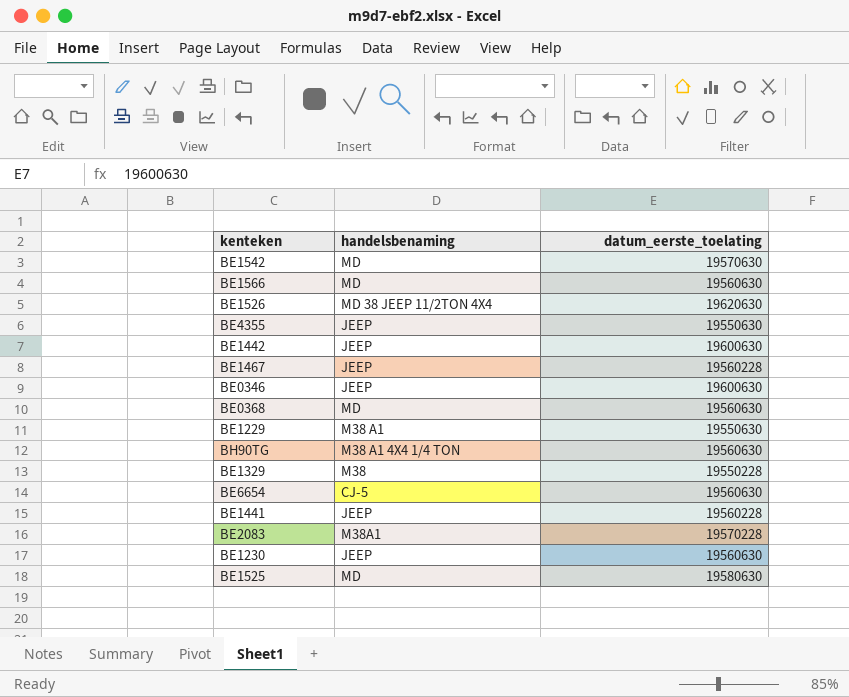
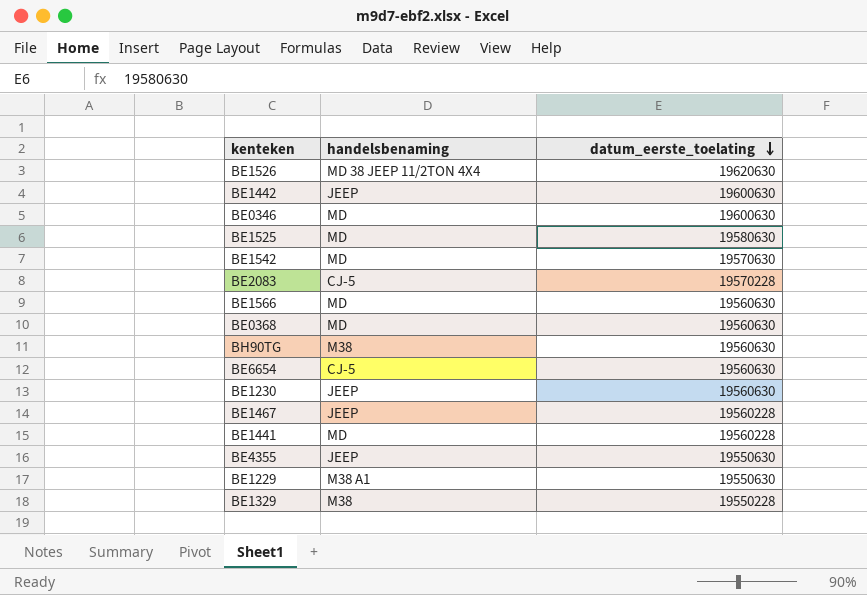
row order: none -> datum_eerste_toelating descending
BE0346 | handelsbenaming: JEEP -> MD
BE2083 | handelsbenaming: M38A1 -> CJ-5
BH90TG | handelsbenaming: M38 A1 4X4 1/4 TON -> M38
BE1441 | handelsbenaming: JEEP -> MD

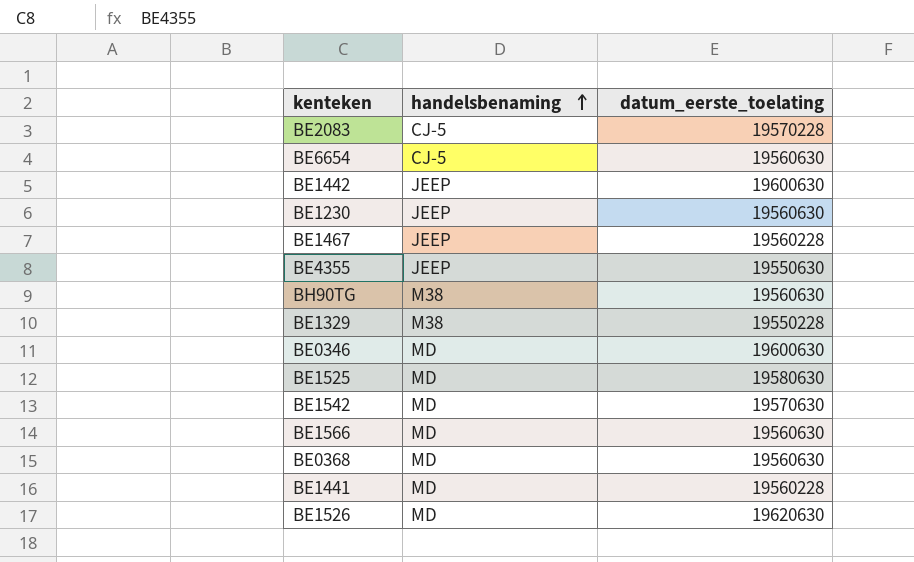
row order: datum_eerste_toelating descending -> handelsbenaming ascending
row BE1229: M38 A1 | 19550630 -> none
BE1526 | handelsbenaming: MD 38 JEEP 11/2TON 4X4 -> MD

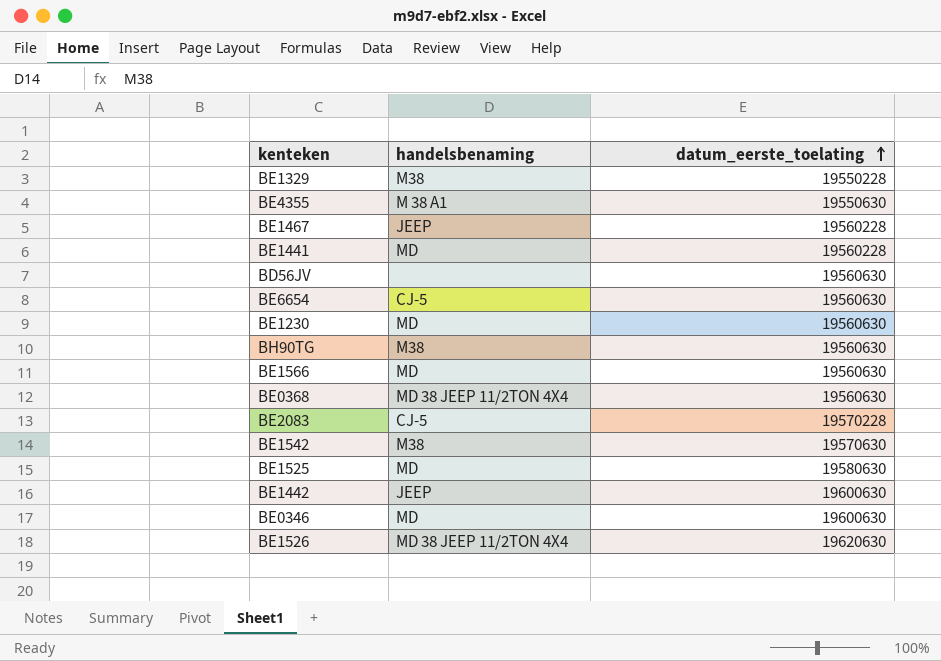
row order: handelsbenaming ascending -> datum_eerste_toelating ascending
BE4355 | handelsbenaming: JEEP -> M 38 A1
row BD56JV: none -> none | 19560630
BE1230 | handelsbenaming: JEEP -> MD
BE0368 | handelsbenaming: MD -> MD 38 JEEP 11/2TON 4X4
BE1542 | handelsbenaming: MD -> M38
BE1526 | handelsbenaming: MD -> MD 38 JEEP 11/2TON 4X4

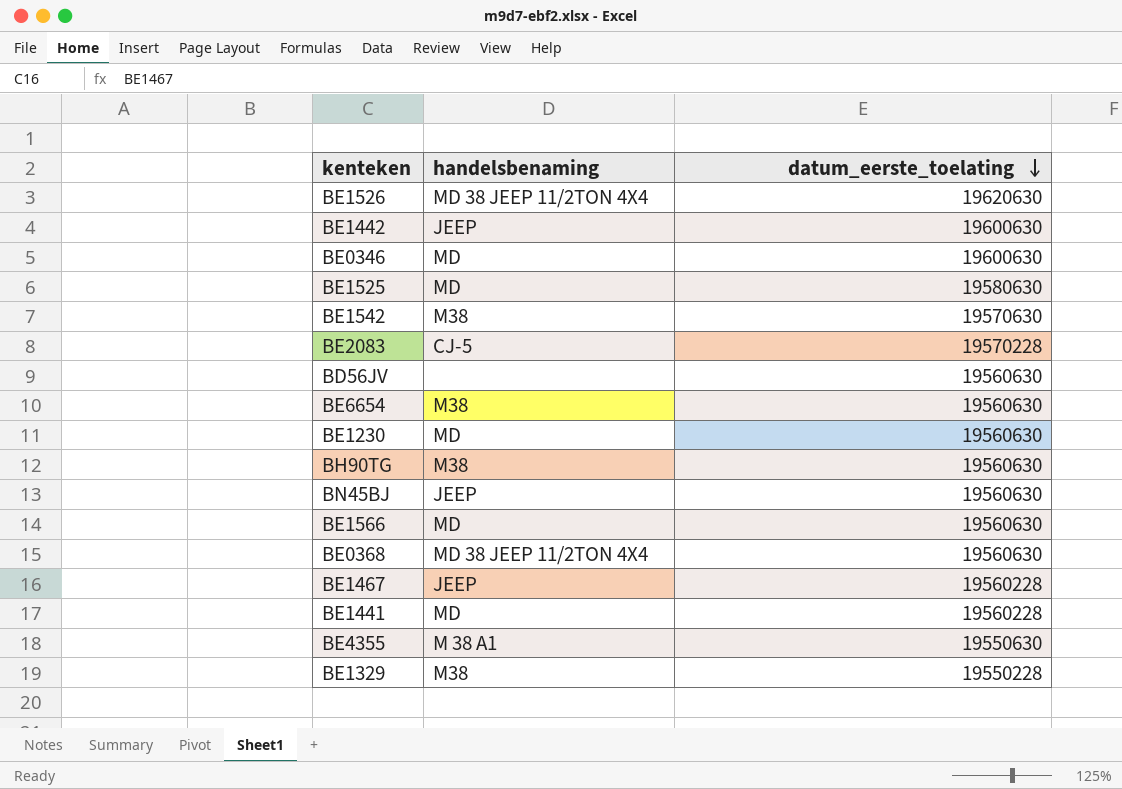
row order: datum_eerste_toelating ascending -> datum_eerste_toelating descending
BE6654 | handelsbenaming: CJ-5 -> M38
row BN45BJ: none -> JEEP | 19560630

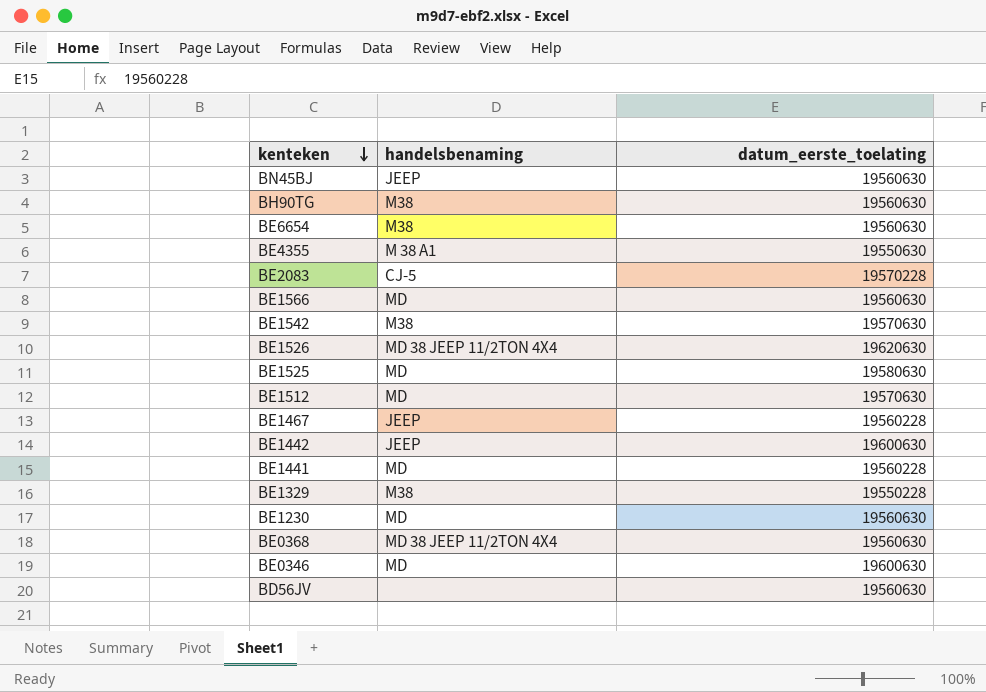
row order: datum_eerste_toelating descending -> kenteken descending
row BE1512: none -> MD | 19570630

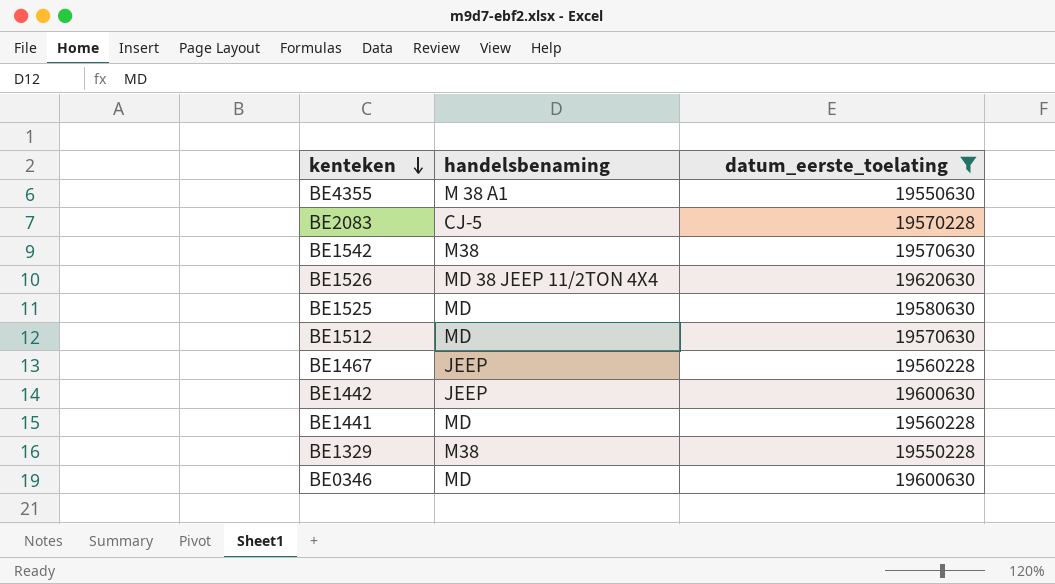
filter: none -> datum_eerste_toelating != 19560630

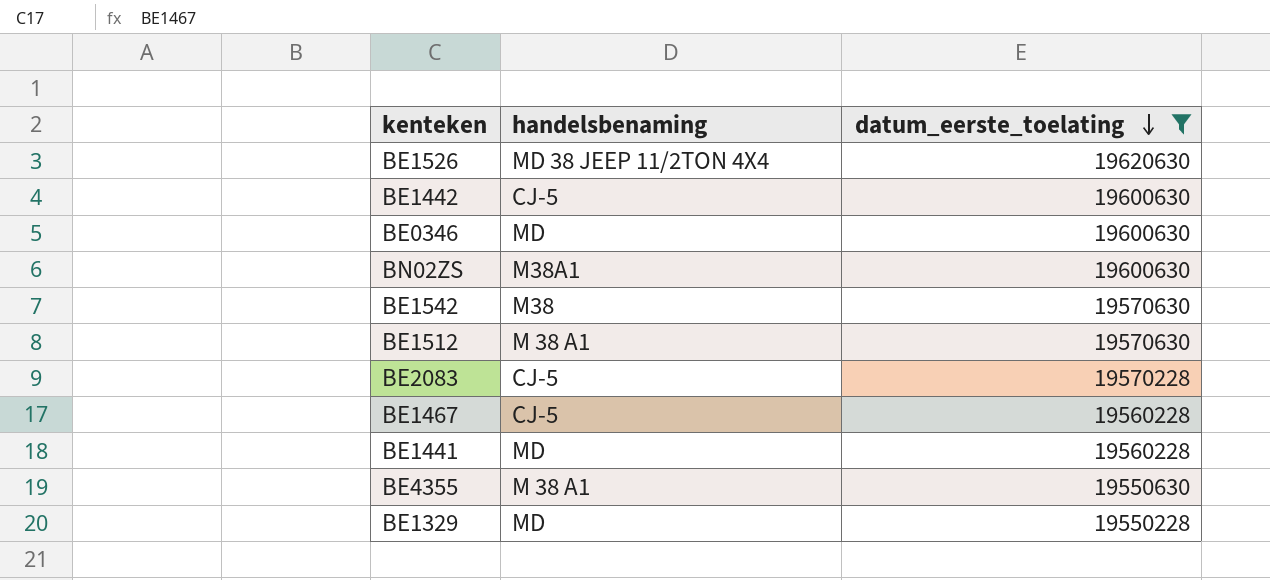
row order: kenteken descending -> datum_eerste_toelating descending
row BE1525: MD | 19580630 -> none
BE1442 | handelsbenaming: JEEP -> CJ-5
row BN02ZS: none -> M38A1 | 19600630
BE1512 | handelsbenaming: MD -> M 38 A1
BE1467 | handelsbenaming: JEEP -> CJ-5
BE1329 | handelsbenaming: M38 -> MD

